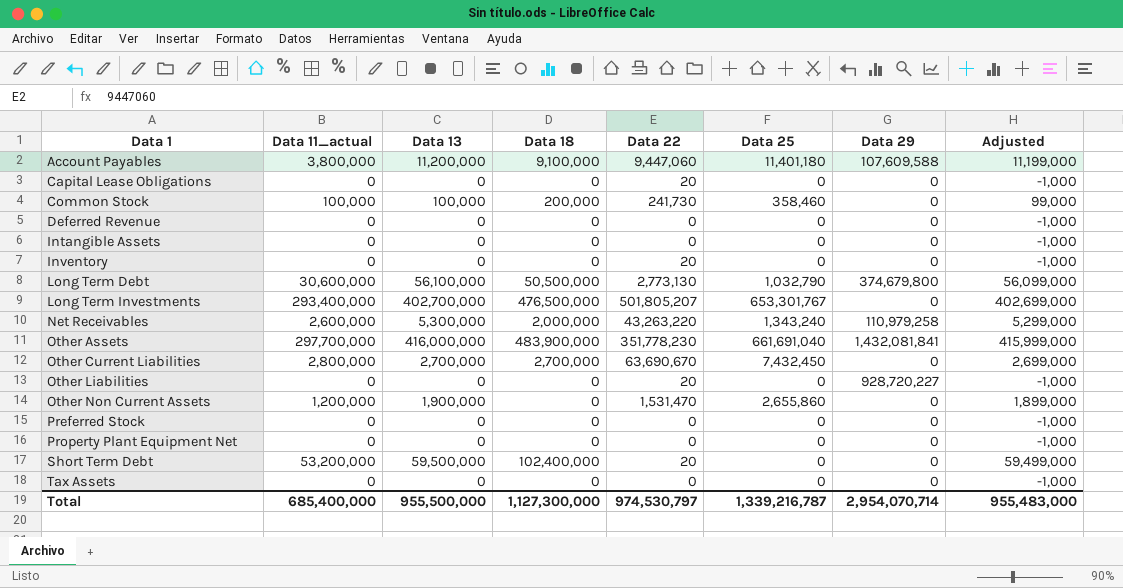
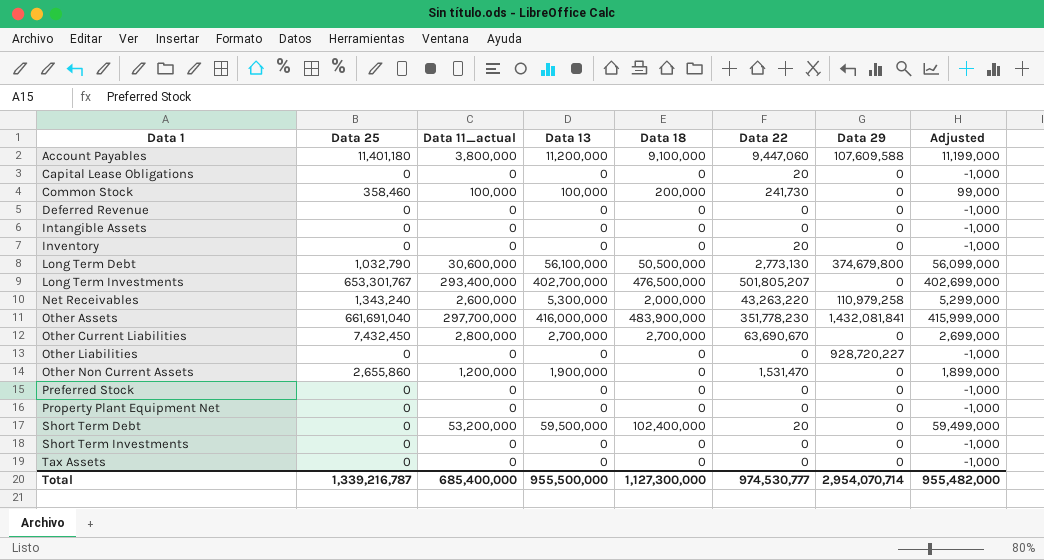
column Data 25 | position: 6 -> 2
Other Liabilities | Data 22: 20 -> 0
row Short Term Investments: none -> 0 | 0 | 0 | 0 | 0 | 0 | -1,000
Total | Data 22: 974,530,797 -> 974,530,777
Total | Adjusted: 955,483,000 -> 955,482,000

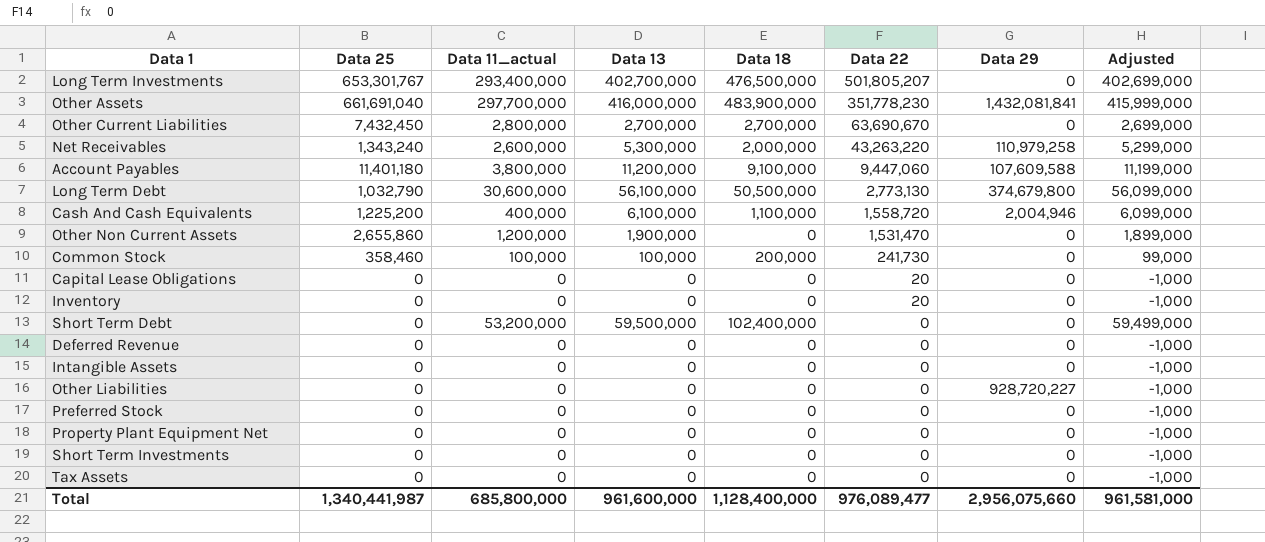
row order: Data 1 ascending -> Data 22 descending
row Cash And Cash Equivalents: none -> 1,225,200 | 400,000 | 6,100,000 | 1,100,000 | 1,558,720 | 2,004,946 | 6,099,000
Short Term Debt | Data 22: 20 -> 0
Total | Data 25: 1,339,216,787 -> 1,340,441,987
Total | Data 11_actual: 685,400,000 -> 685,800,000
Total | Data 13: 955,500,000 -> 961,600,000
Total | Data 18: 1,127,300,000 -> 1,128,400,000
Total | Data 22: 974,530,777 -> 976,089,477
Total | Data 29: 2,954,070,714 -> 2,956,075,660
Total | Adjusted: 955,482,000 -> 961,581,000

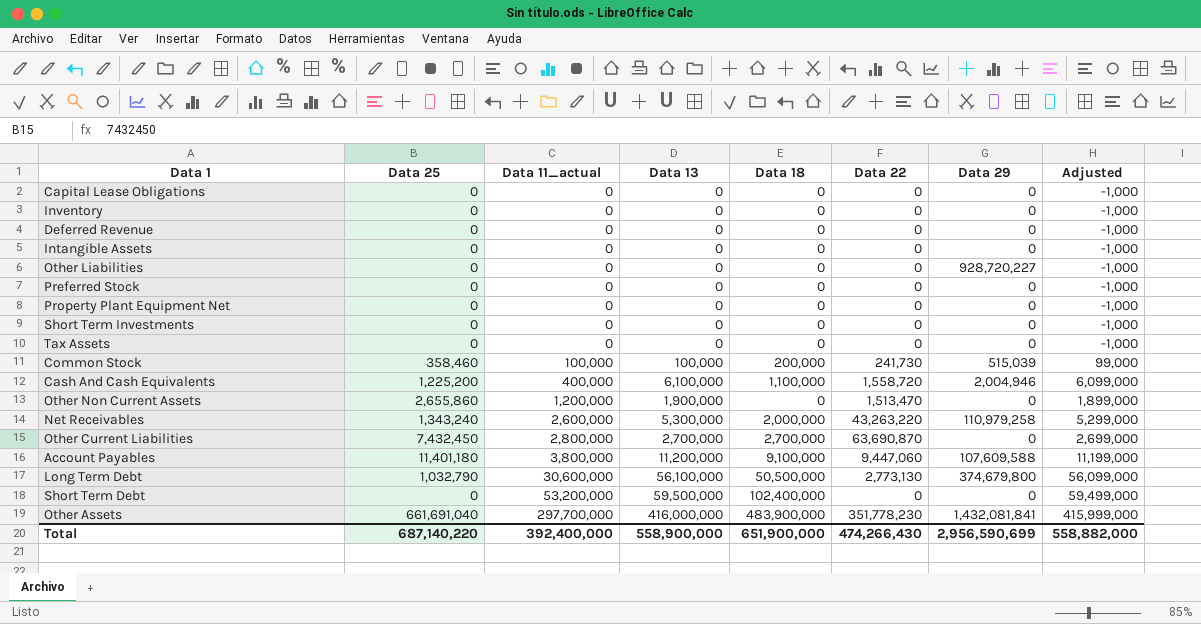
row order: Data 22 descending -> Data 11_actual ascending
row Long Term Investments: 653,301,767 | 293,400,000 | 402,700,000 | 476,500,000 | 501,805,207 | 0 | 402,699,000 -> none
Capital Lease Obligations | Data 22: 20 -> 0
Inventory | Data 22: 20 -> 0
Common Stock | Data 29: 0 -> 515,039
Other Non Current Assets | Data 22: 1,531,470 -> 1,513,470
Other Current Liabilities | Data 22: 63,690,670 -> 63,690,870
Total | Data 25: 1,340,441,987 -> 687,140,220
Total | Data 11_actual: 685,800,000 -> 392,400,000
Total | Data 13: 961,600,000 -> 558,900,000
Total | Data 18: 1,128,400,000 -> 651,900,000
Total | Data 22: 976,089,477 -> 474,266,430
Total | Data 29: 2,956,075,660 -> 2,956,590,699
Total | Adjusted: 961,581,000 -> 558,882,000

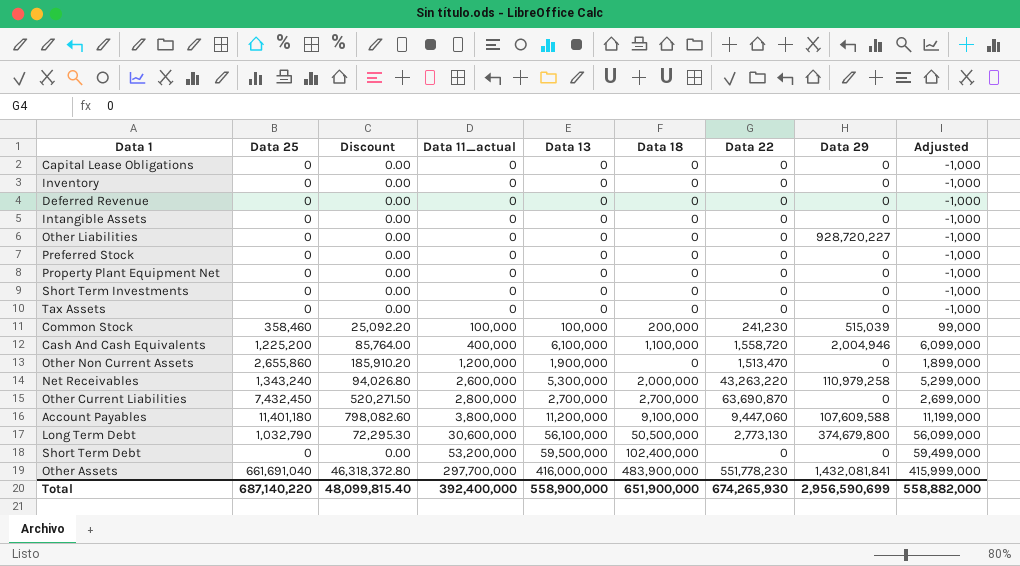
column Discount | formula: none -> [Data 25] * 0.07
Common Stock | Data 22: 241,730 -> 241,230
Other Assets | Data 22: 351,778,230 -> 551,778,230
Total | Data 22: 474,266,430 -> 674,265,930

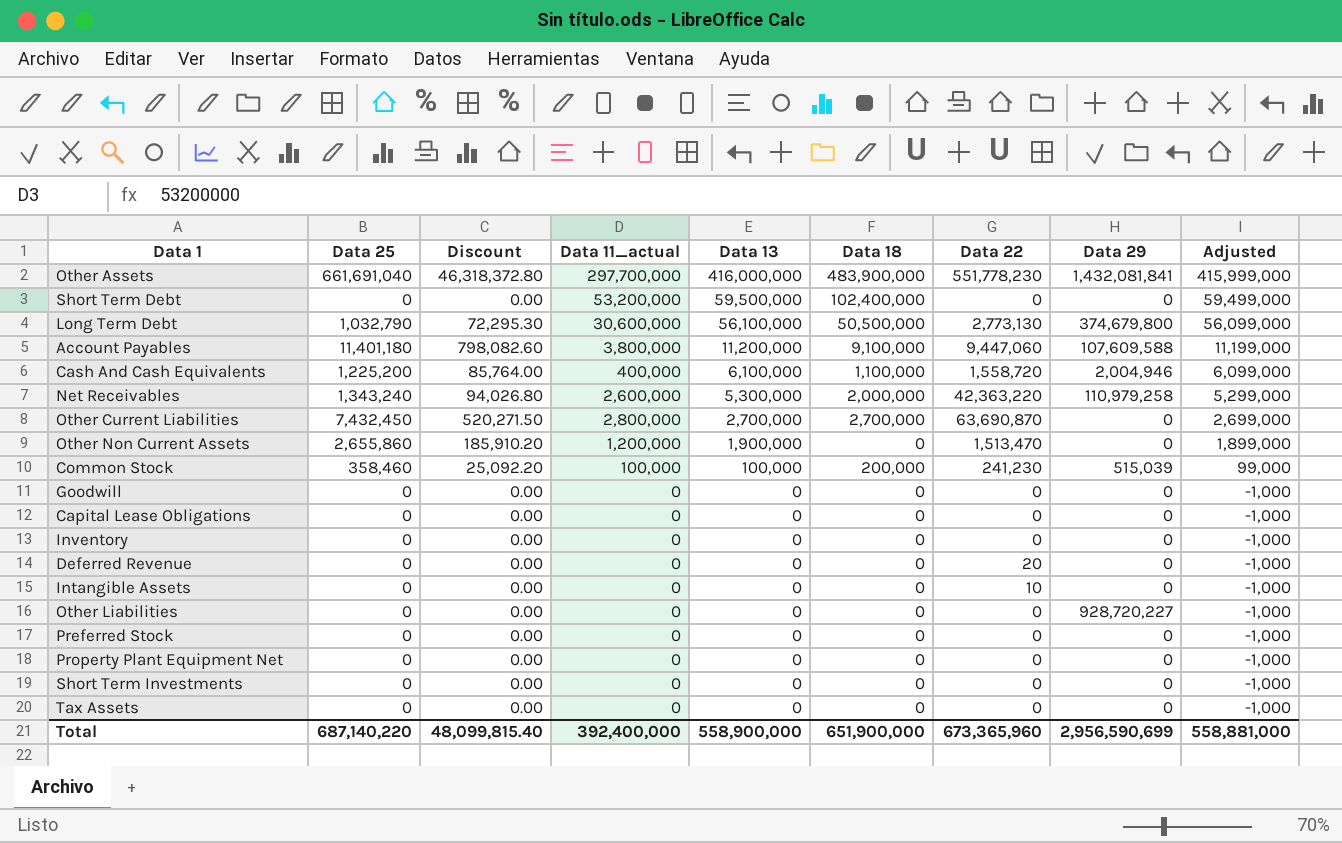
row order: Data 11_actual ascending -> Data 13 descending
Net Receivables | Data 22: 43,263,220 -> 42,363,220
row Goodwill: none -> 0 | 0.00 | 0 | 0 | 0 | 0 | 0 | -1,000
Deferred Revenue | Data 22: 0 -> 20
Intangible Assets | Data 22: 0 -> 10
Total | Data 22: 674,265,930 -> 673,365,960
Total | Adjusted: 558,882,000 -> 558,881,000

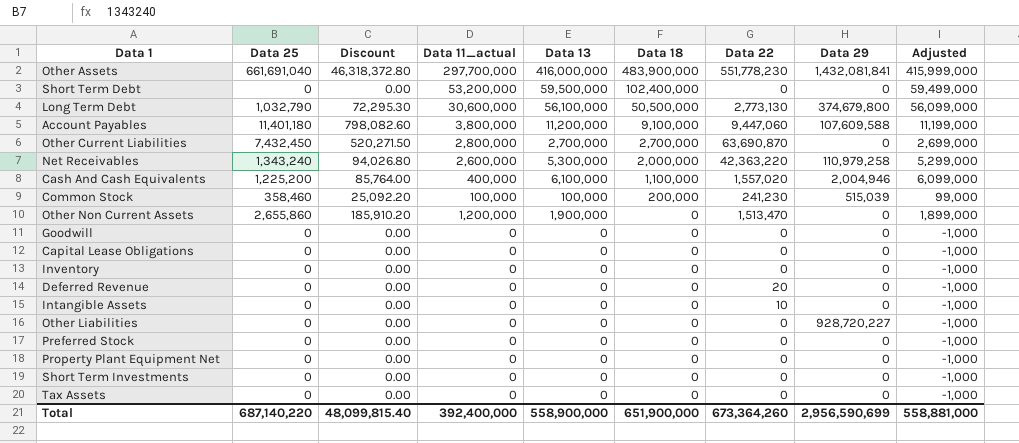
row order: Data 13 descending -> Data 18 descending
Cash And Cash Equivalents | Data 22: 1,558,720 -> 1,557,020
Total | Data 22: 673,365,960 -> 673,364,260

